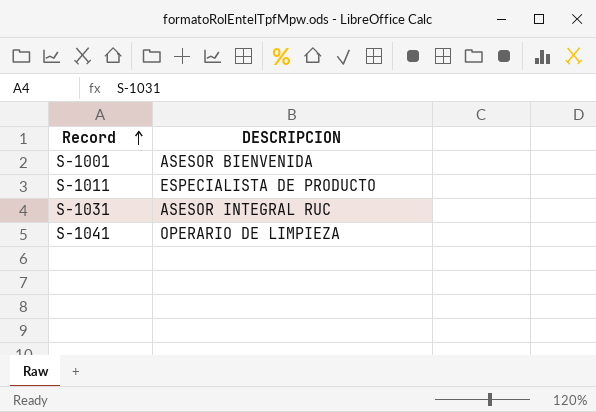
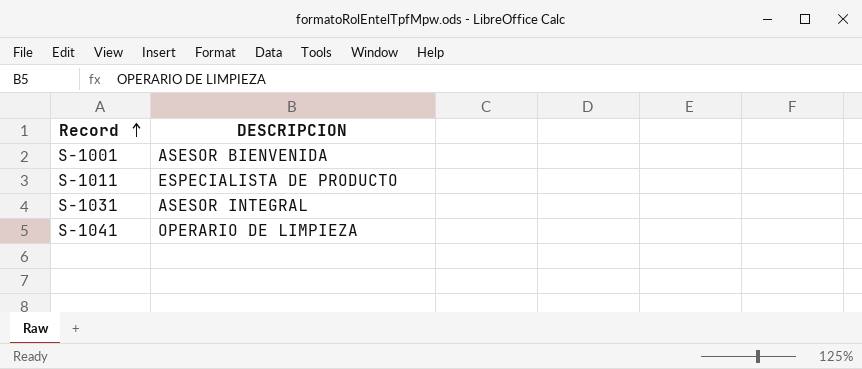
S-1031 | DESCRIPCION: ASESOR INTEGRAL RUC -> ASESOR INTEGRAL

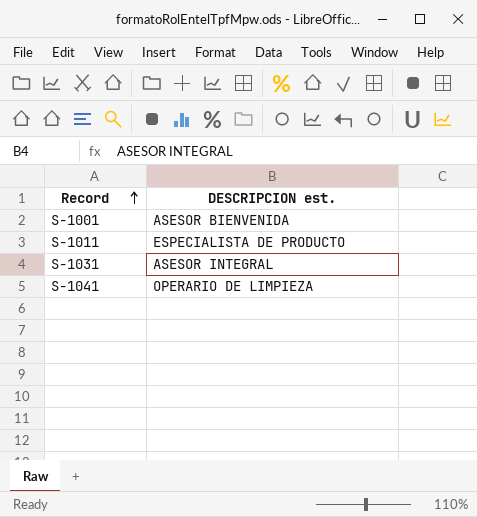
column name: DESCRIPCION -> DESCRIPCION est.

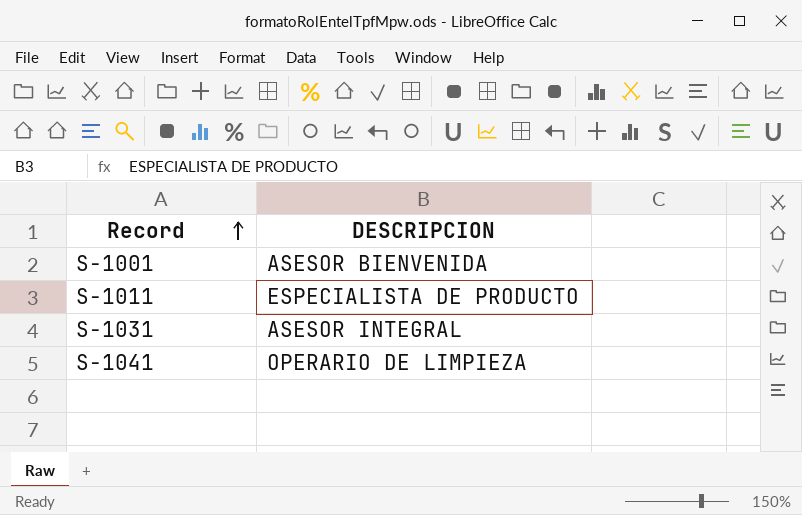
column name: DESCRIPCION est. -> DESCRIPCION

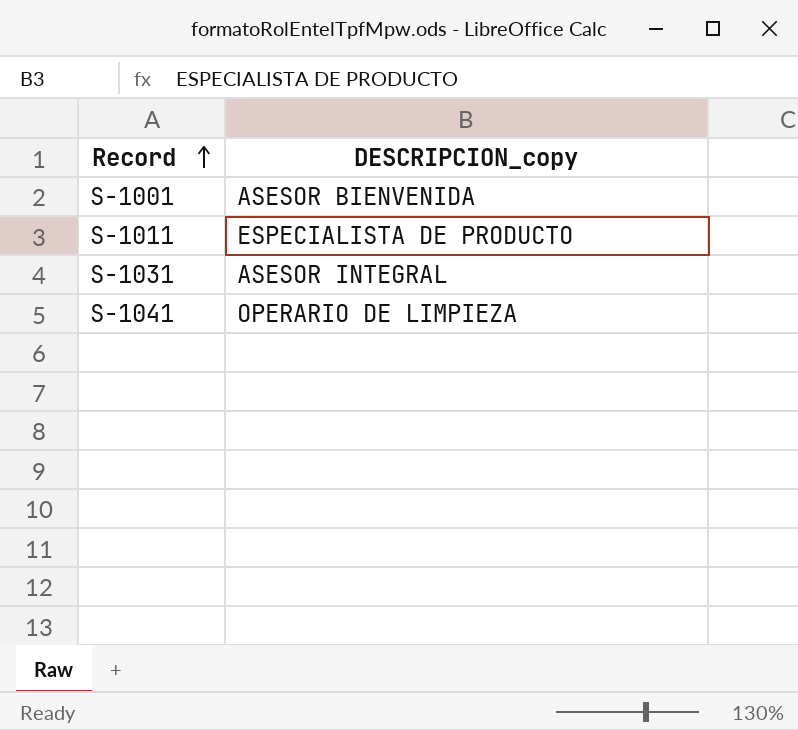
column name: DESCRIPCION -> DESCRIPCION_copy

